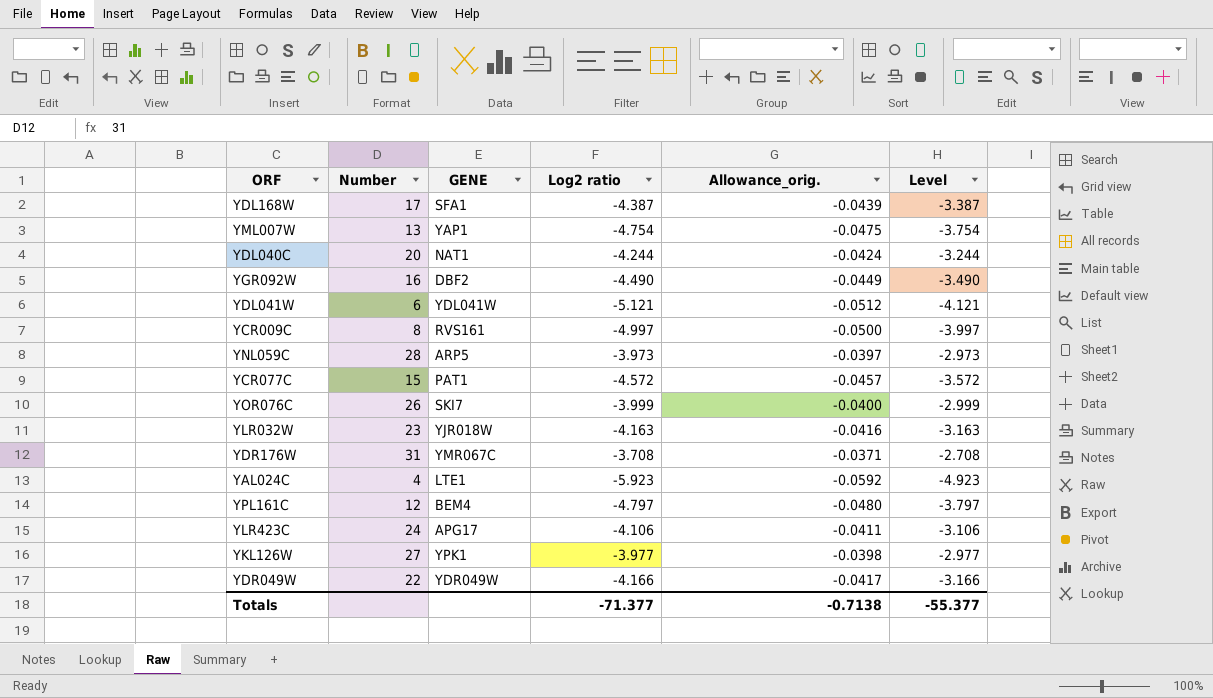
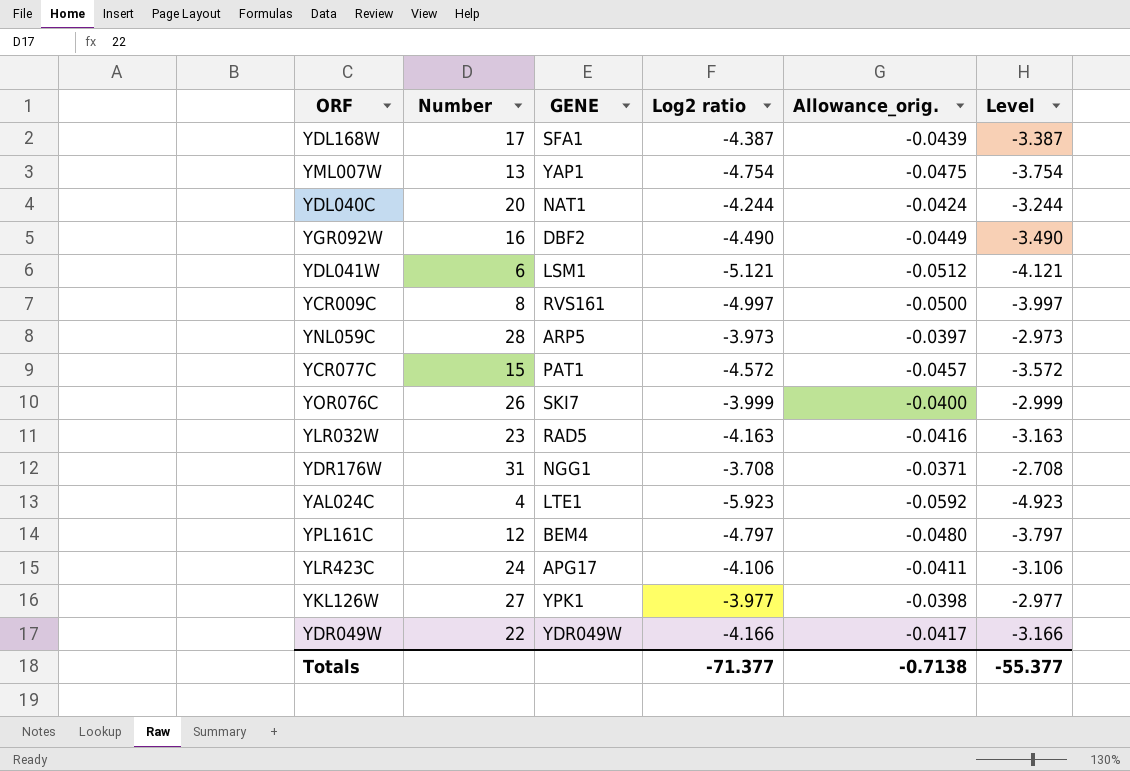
YDL041W | GENE: YDL041W -> LSM1
YLR032W | GENE: YJR018W -> RAD5
YDR176W | GENE: YMR067C -> NGG1

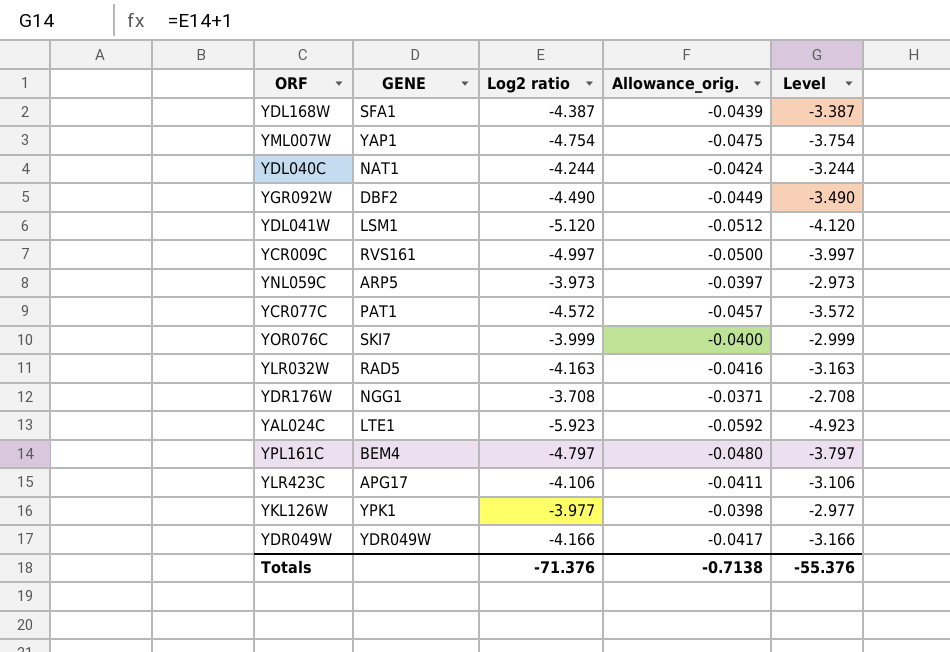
column Number | position: 2 -> none
YDL041W | Log2 ratio: -5.121 -> -5.120
YDL041W | Level: -4.121 -> -4.120
Totals | Log2 ratio: -71.377 -> -71.376
Totals | Level: -55.377 -> -55.376

